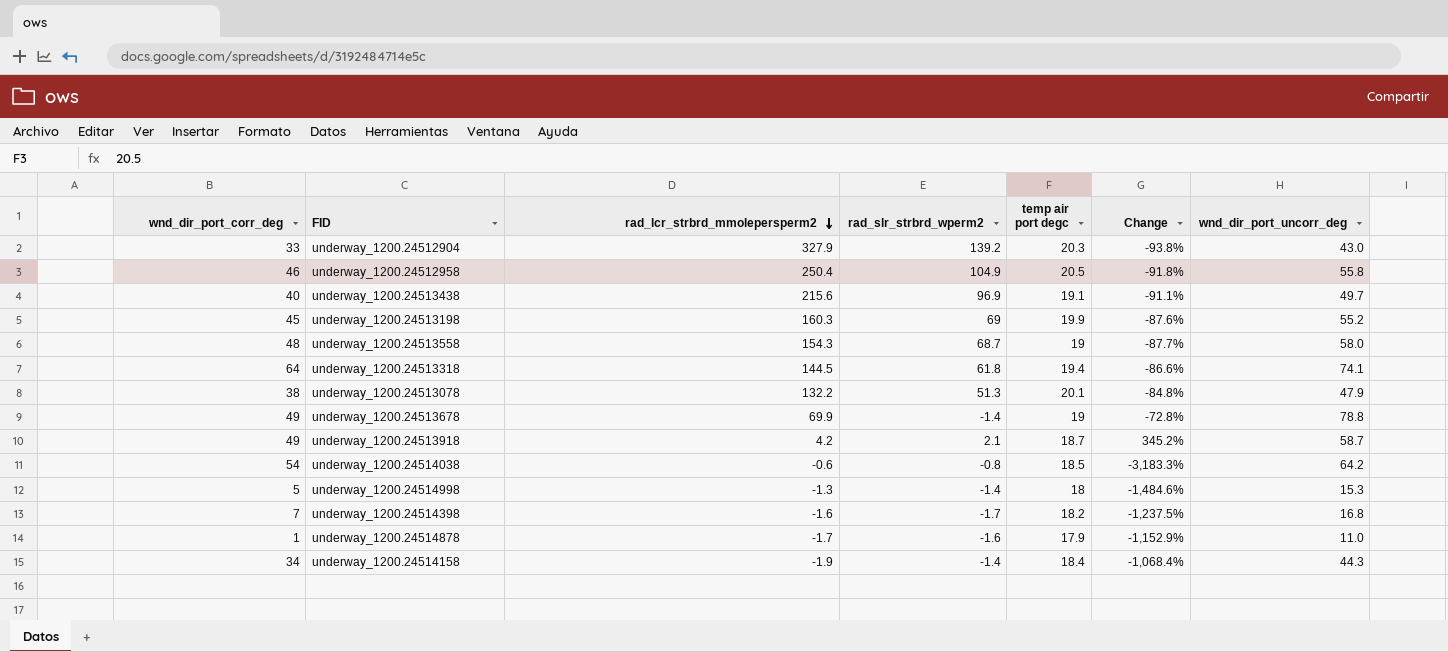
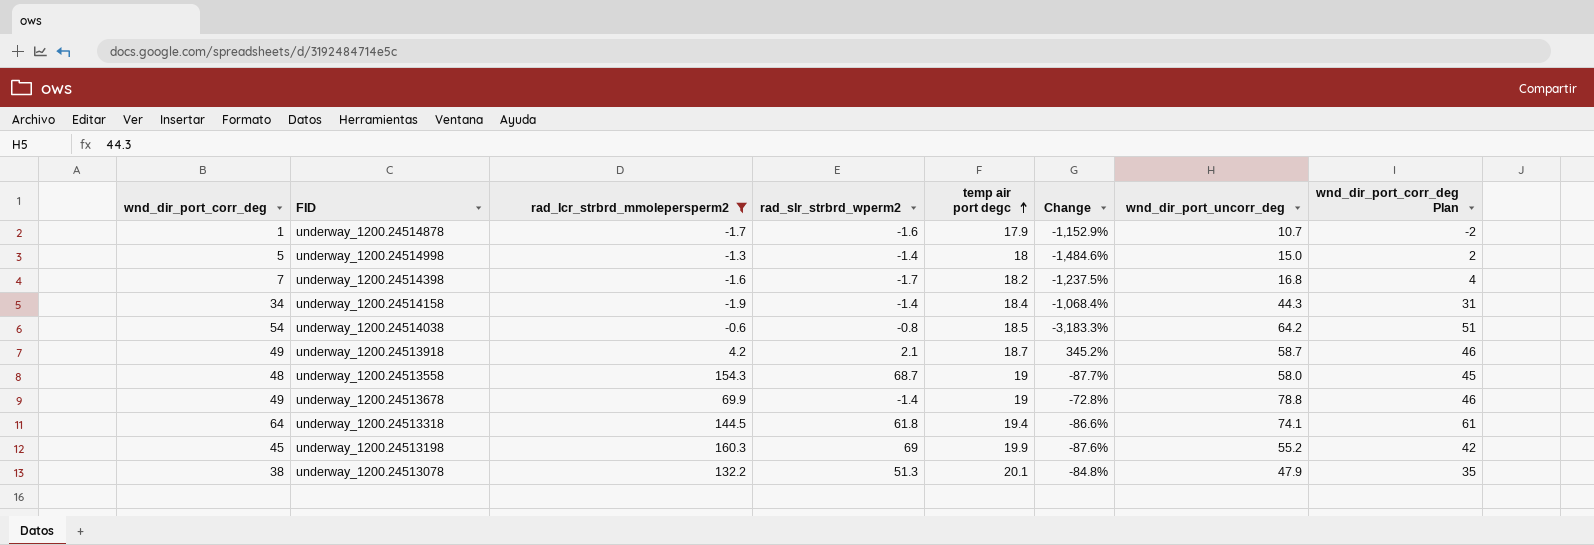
filter: none -> rad_lcr_strbrd_mmolepersperm2 <= 160.3
row order: rad_lcr_strbrd_mmolepersperm2 descending -> temp air port degc ascending
column wnd_dir_port_corr_deg Plan | formula: none -> [wnd_dir_port_corr_deg] - 3
underway_1200.24514878 | wnd_dir_port_uncorr_deg: 11.0 -> 10.7
underway_1200.24514998 | wnd_dir_port_uncorr_deg: 15.3 -> 15.0

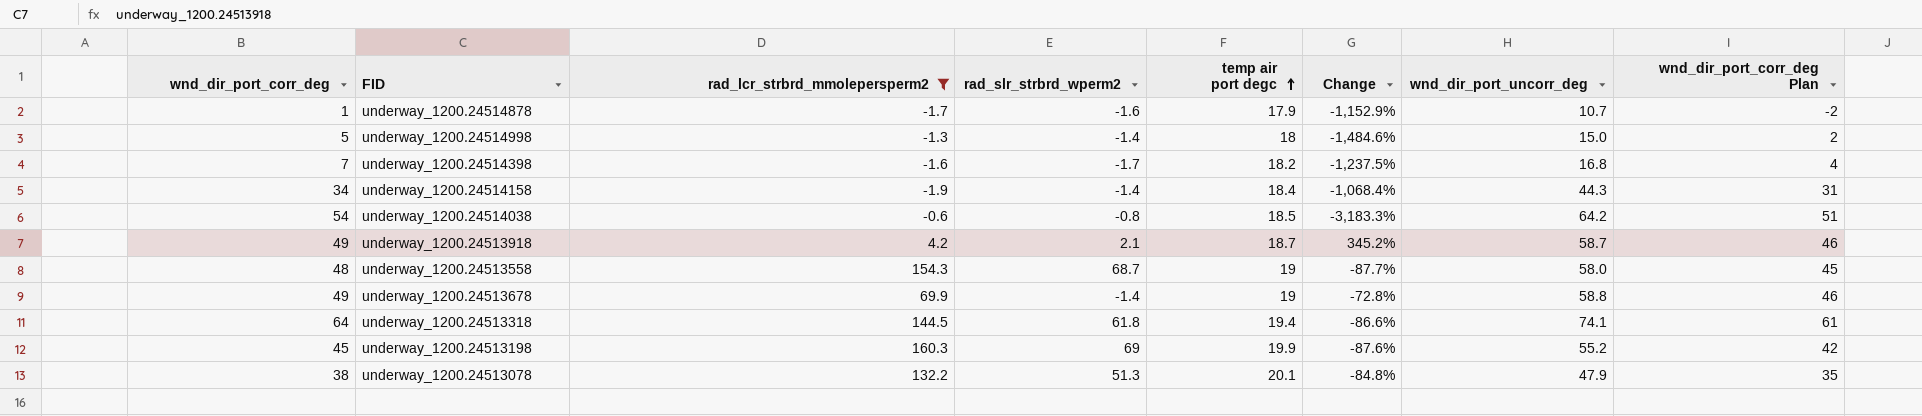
underway_1200.24513678 | wnd_dir_port_uncorr_deg: 78.8 -> 58.8

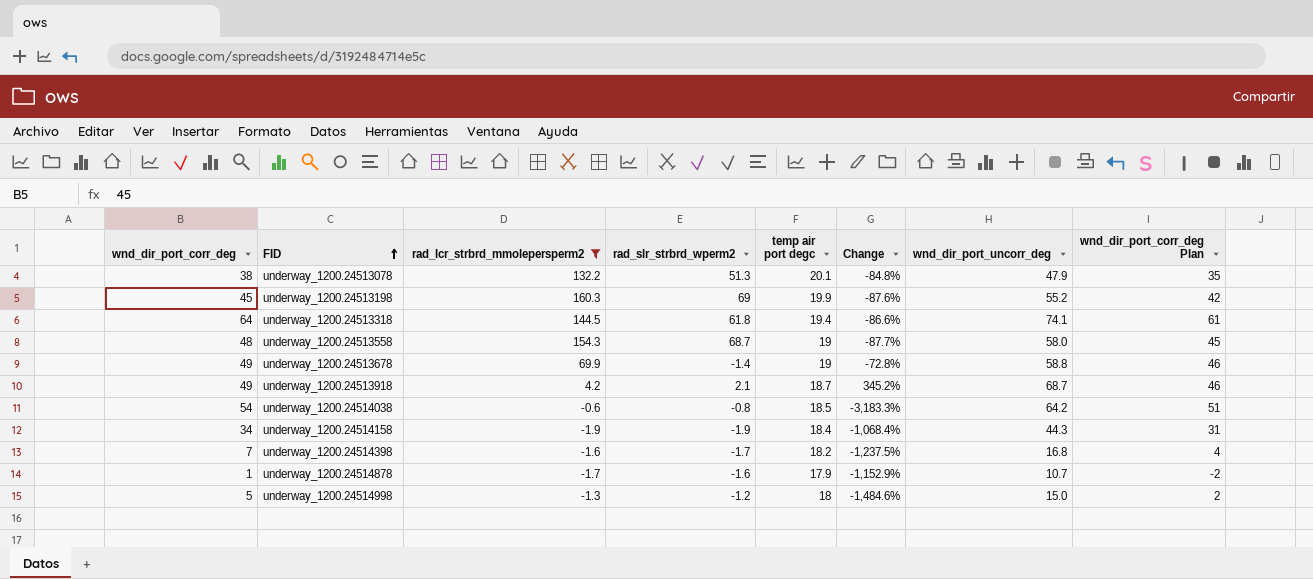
row order: temp air port degc ascending -> FID ascending
underway_1200.24513918 | wnd_dir_port_uncorr_deg: 58.7 -> 68.7
underway_1200.24514158 | rad_slr_strbrd_wperm2: -1.4 -> -1.9
underway_1200.24514998 | rad_slr_strbrd_wperm2: -1.4 -> -1.2

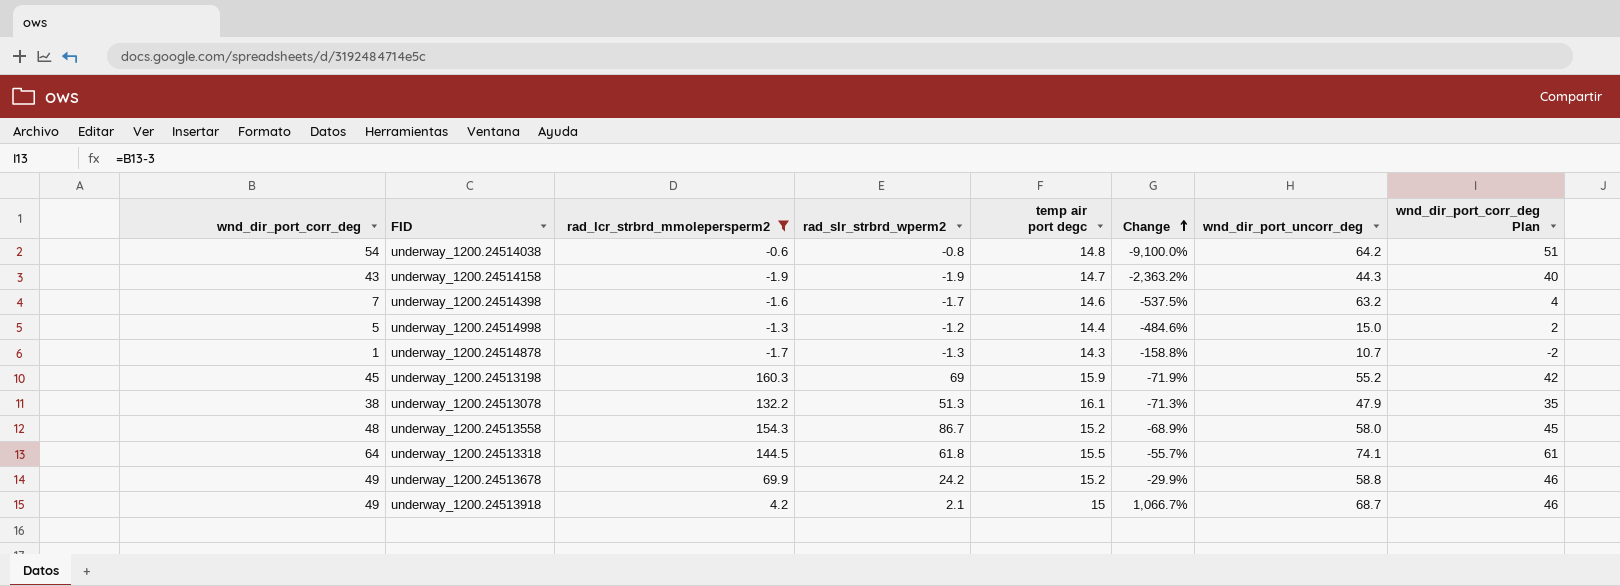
row order: FID ascending -> Change ascending
column Change | formula: ([temp air port degc] - [rad_lcr_strbrd_mmolepersperm2]) / [rad_lcr_strbrd_mmolepersperm2] -> ([wnd_dir_port_corr_deg] - [rad_lcr_strbrd_mmolepersperm2]) / [rad_lcr_strbrd_mmolepersperm2]
underway_1200.24514038 | temp air port degc: 18.5 -> 14.8
underway_1200.24514158 | wnd_dir_port_corr_deg: 34 -> 43
underway_1200.24514158 | temp air port degc: 18.4 -> 14.7
underway_1200.24514158 | wnd_dir_port_corr_deg Plan: 31 -> 40
underway_1200.24514398 | temp air port degc: 18.2 -> 14.6
underway_1200.24514398 | wnd_dir_port_uncorr_deg: 16.8 -> 63.2
underway_1200.24514998 | temp air port degc: 18 -> 14.4
underway_1200.24514878 | rad_slr_strbrd_wperm2: -1.6 -> -1.3
underway_1200.24514878 | temp air port degc: 17.9 -> 14.3
underway_1200.24513198 | temp air port degc: 19.9 -> 15.9
underway_1200.24513078 | temp air port degc: 20.1 -> 16.1
underway_1200.24513558 | rad_slr_strbrd_wperm2: 68.7 -> 86.7
underway_1200.24513558 | temp air port degc: 19 -> 15.2
underway_1200.24513318 | temp air port degc: 19.4 -> 15.5
underway_1200.24513678 | rad_slr_strbrd_wperm2: -1.4 -> 24.2
underway_1200.24513678 | temp air port degc: 19 -> 15.2
underway_1200.24513918 | temp air port degc: 18.7 -> 15

